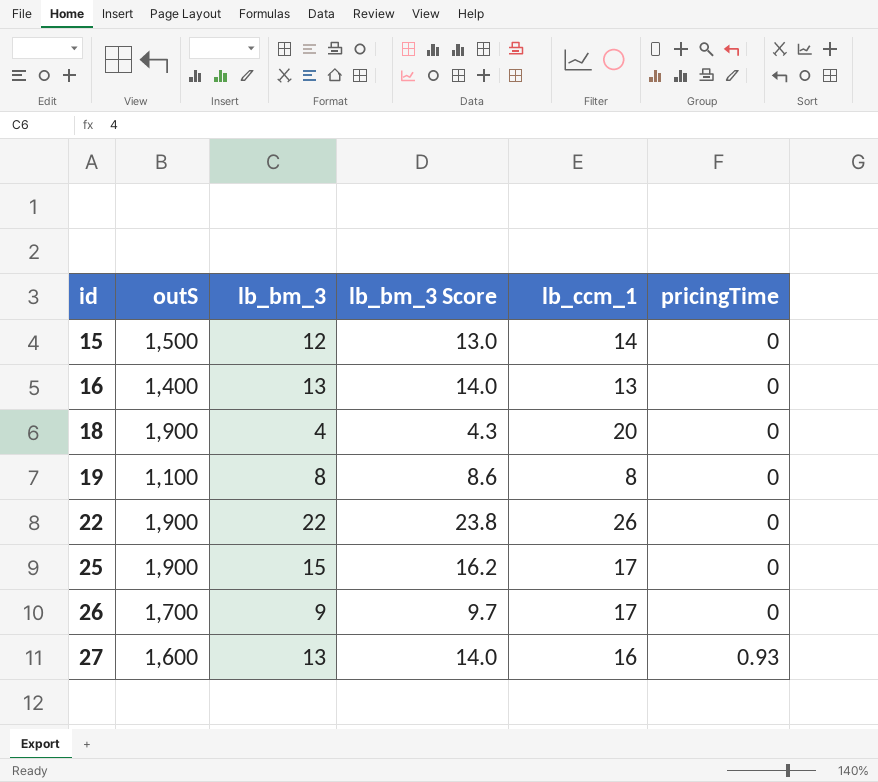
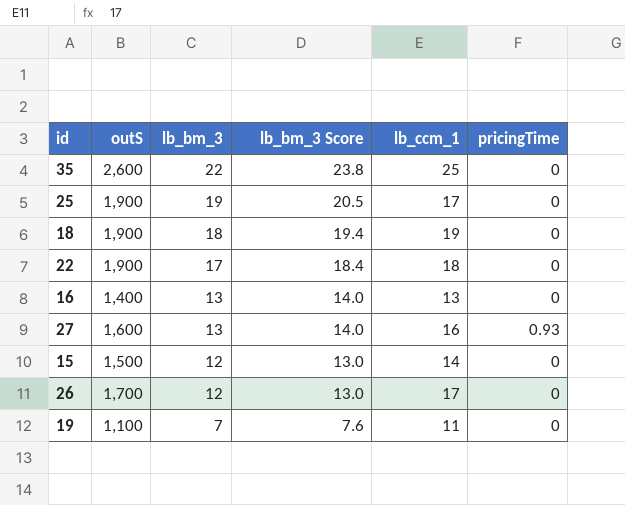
row order: id ascending -> lb_bm_3 descending
row 35: none -> 2,600 | 22 | 23.8 | 25 | 0
25 | lb_bm_3: 15 -> 19
25 | lb_bm_3 Score: 16.2 -> 20.5
18 | lb_bm_3: 4 -> 18
18 | lb_bm_3 Score: 4.3 -> 19.4
18 | lb_ccm_1: 20 -> 19
22 | lb_bm_3: 22 -> 17
22 | lb_bm_3 Score: 23.8 -> 18.4
22 | lb_ccm_1: 26 -> 18
26 | lb_bm_3: 9 -> 12
26 | lb_bm_3 Score: 9.7 -> 13.0
19 | lb_bm_3: 8 -> 7
19 | lb_bm_3 Score: 8.6 -> 7.6
19 | lb_ccm_1: 8 -> 11

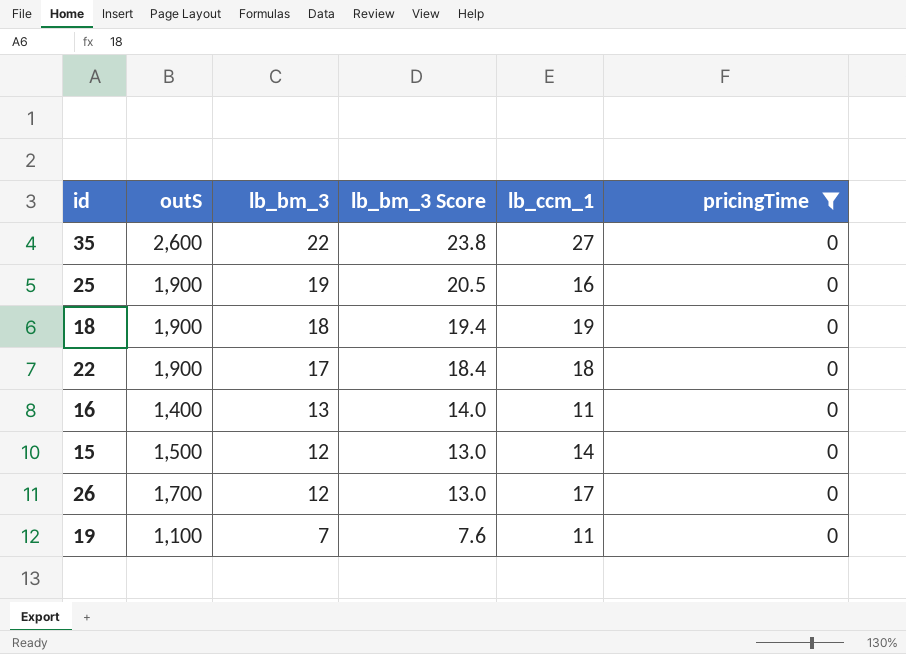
filter: none -> pricingTime = 0
35 | lb_ccm_1: 25 -> 27
25 | lb_ccm_1: 17 -> 16
16 | lb_ccm_1: 13 -> 11

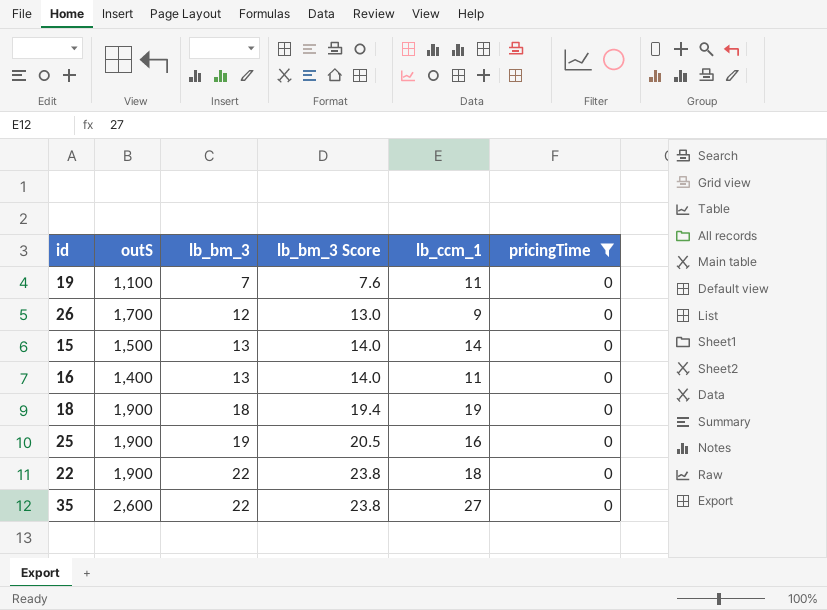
row order: lb_bm_3 descending -> lb_bm_3 ascending
26 | lb_ccm_1: 17 -> 9
15 | lb_bm_3: 12 -> 13
15 | lb_bm_3 Score: 13.0 -> 14.0
22 | lb_bm_3: 17 -> 22
22 | lb_bm_3 Score: 18.4 -> 23.8

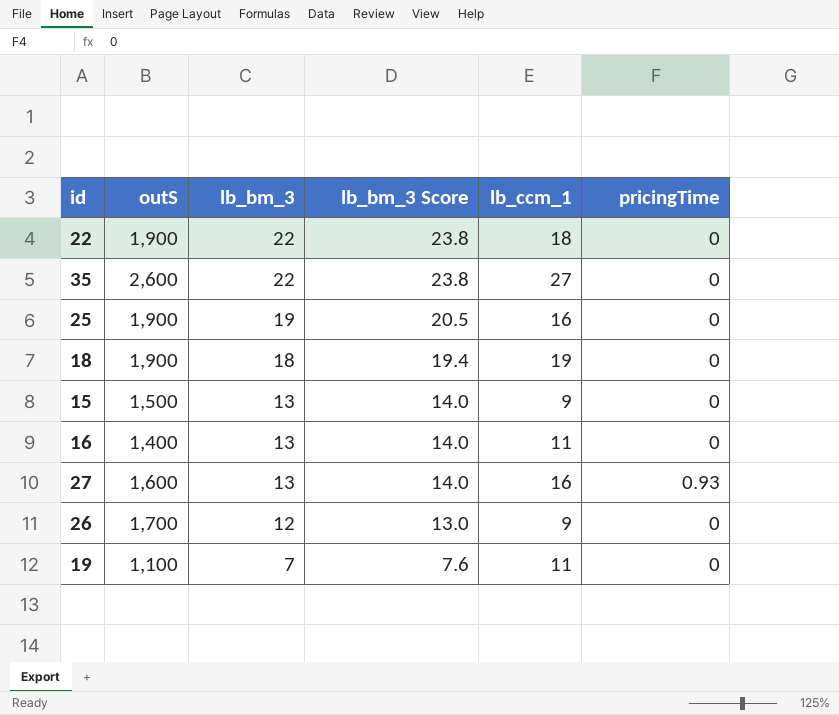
filter: pricingTime = 0 -> none
row order: lb_bm_3 ascending -> lb_bm_3 descending
15 | lb_ccm_1: 14 -> 9

